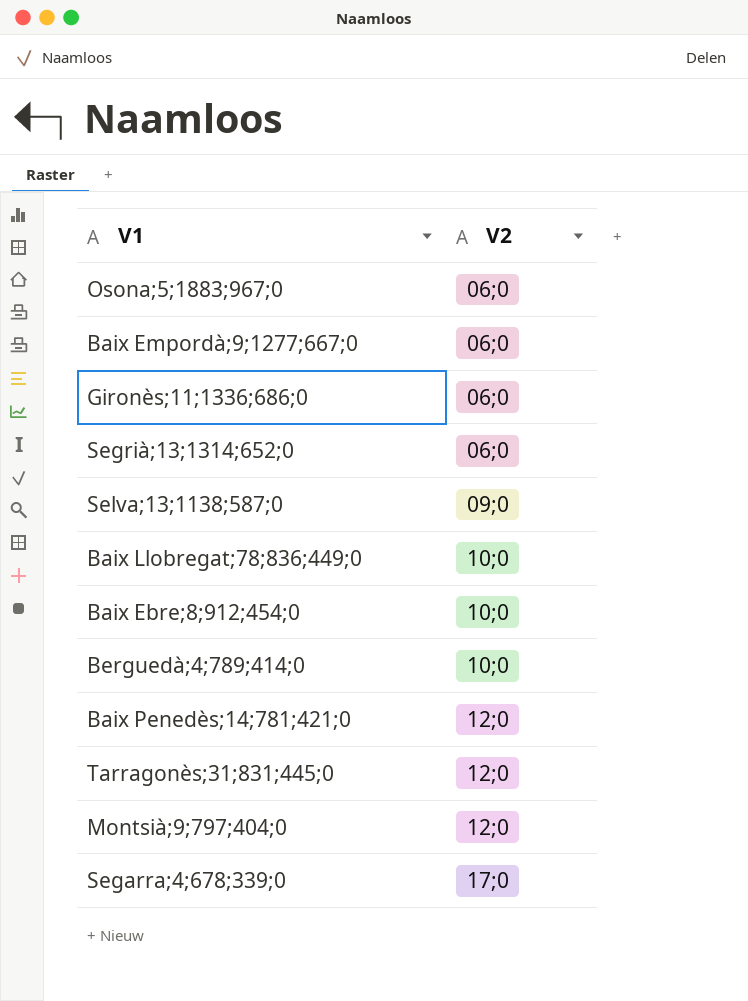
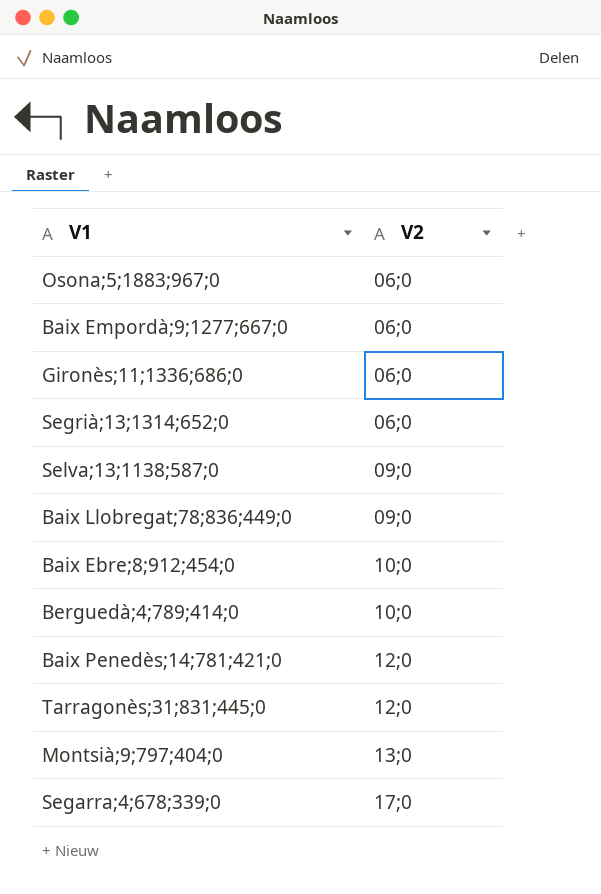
Baix Llobregat;78;836;449;0 | V2: 10;0 -> 09;0
Montsià;9;797;404;0 | V2: 12;0 -> 13;0

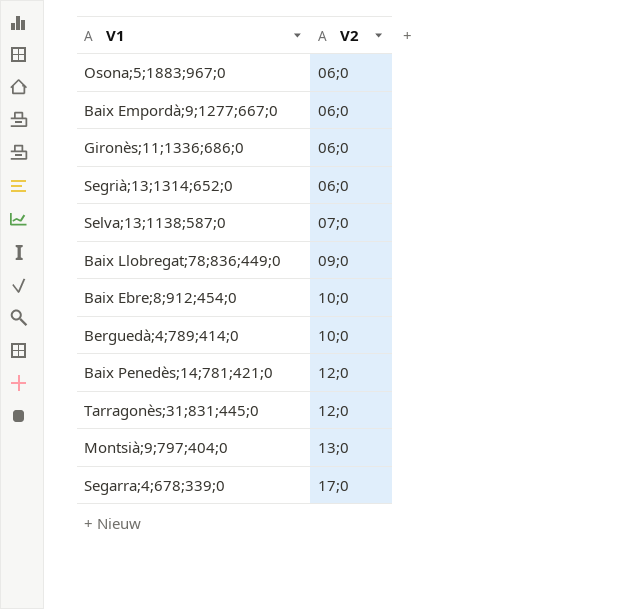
Selva;13;1138;587;0 | V2: 09;0 -> 07;0

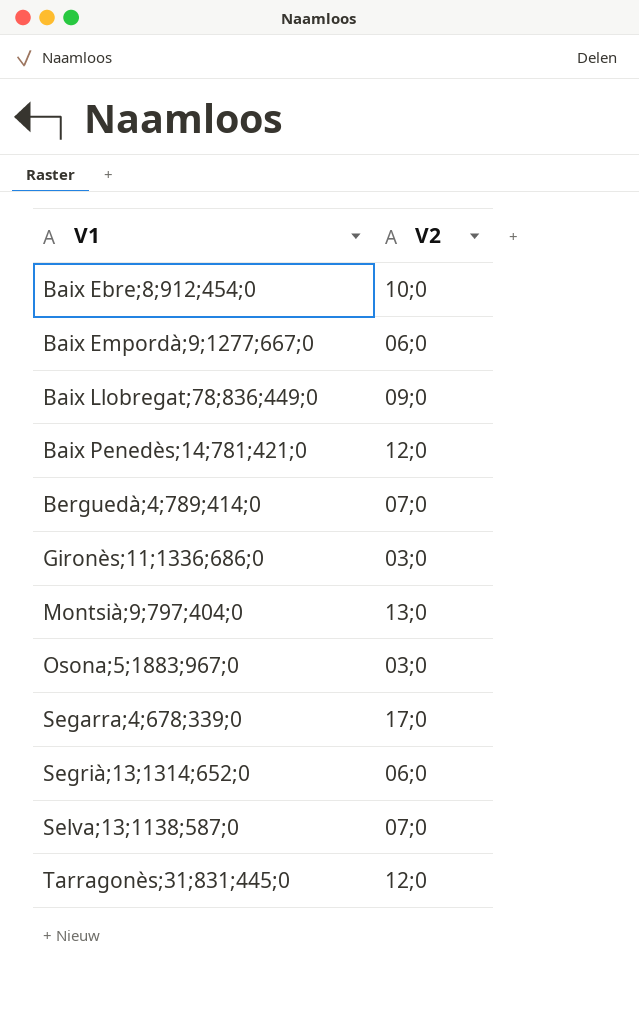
row order: V2 ascending -> V1 ascending
Berguedà;4;789;414;0 | V2: 10;0 -> 07;0
Gironès;11;1336;686;0 | V2: 06;0 -> 03;0
Osona;5;1883;967;0 | V2: 06;0 -> 03;0

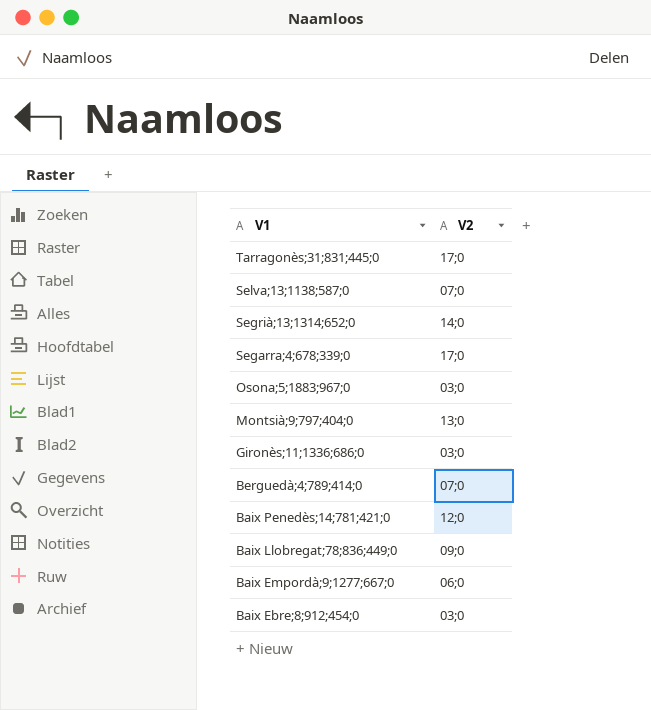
row order: V1 ascending -> V1 descending
Tarragonès;31;831;445;0 | V2: 12;0 -> 17;0
Segrià;13;1314;652;0 | V2: 06;0 -> 14;0
Baix Ebre;8;912;454;0 | V2: 10;0 -> 03;0

